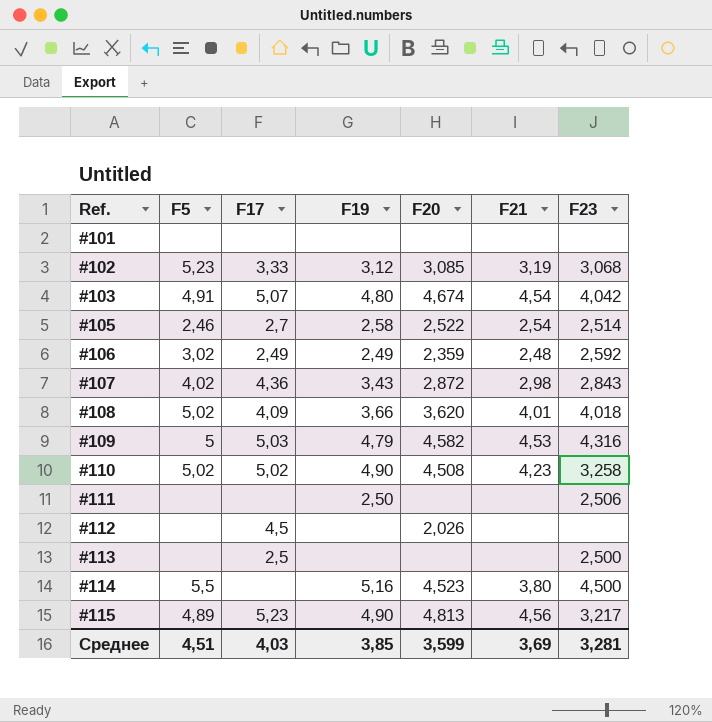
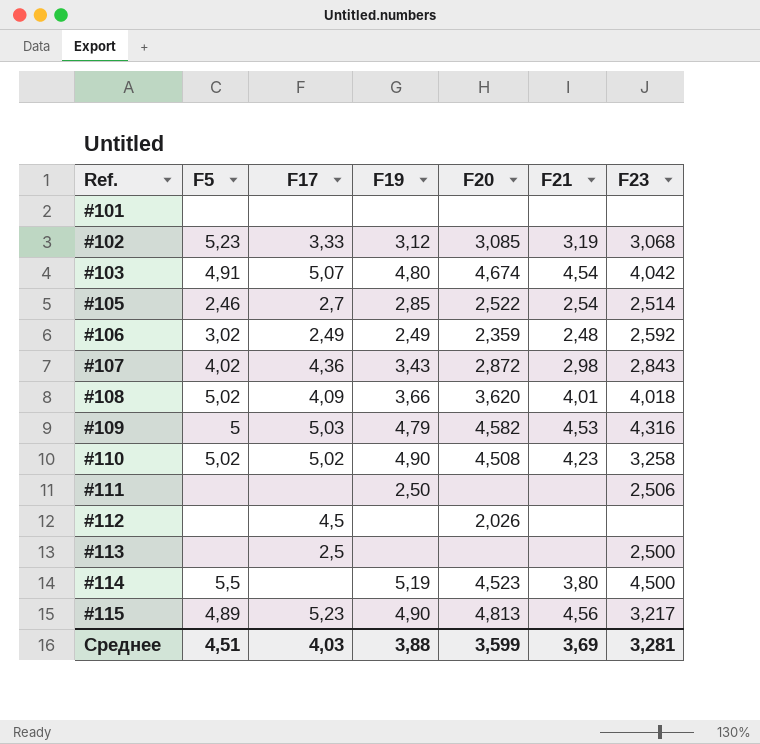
#105 | F19: 2,58 -> 2,85
#114 | F19: 5,16 -> 5,19
Среднее | F19: 3,85 -> 3,88

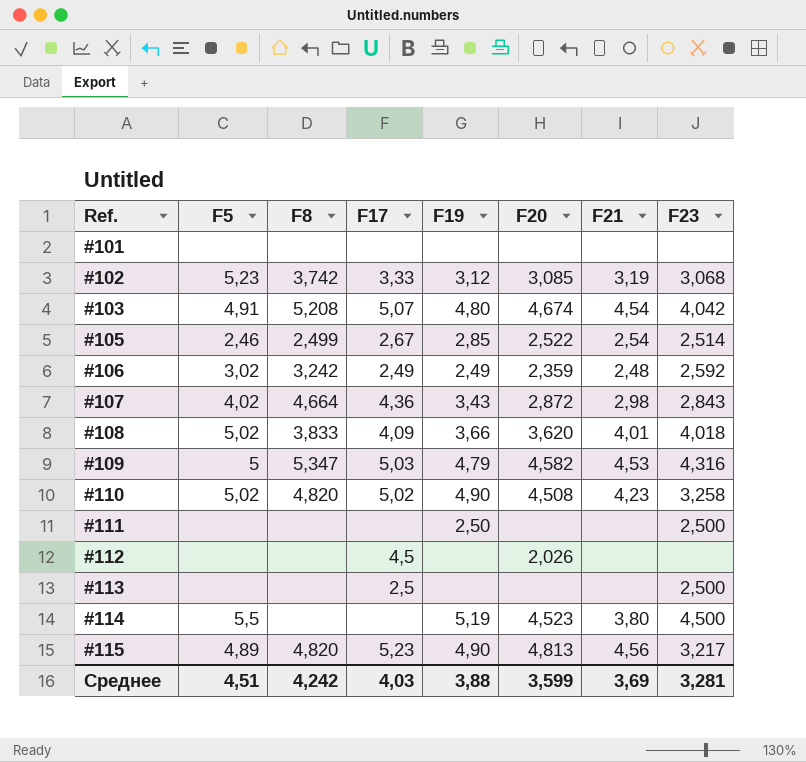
column F8 | position: none -> 3
#105 | F17: 2,7 -> 2,67
#111 | F23: 2,506 -> 2,500

